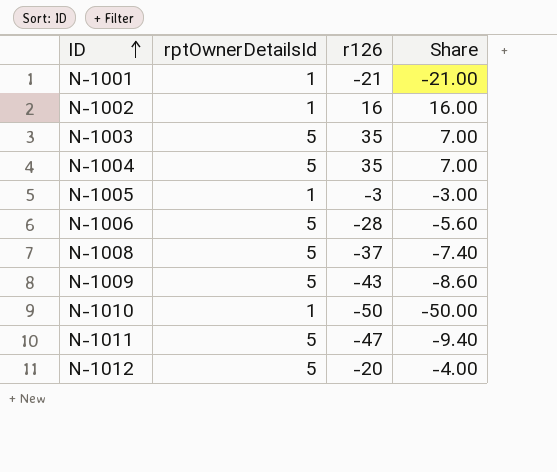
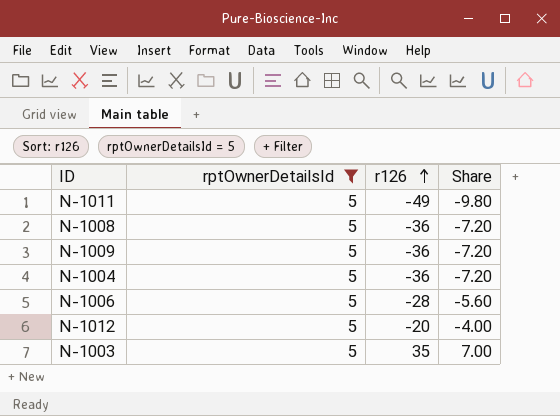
filter: none -> rptOwnerDetailsId = 5
row order: ID ascending -> r126 ascending
N-1011 | r126: -47 -> -49
N-1011 | Share: -9.40 -> -9.80
N-1008 | r126: -37 -> -36
N-1008 | Share: -7.40 -> -7.20
N-1009 | r126: -43 -> -36
N-1009 | Share: -8.60 -> -7.20
N-1004 | r126: 35 -> -36
N-1004 | Share: 7.00 -> -7.20

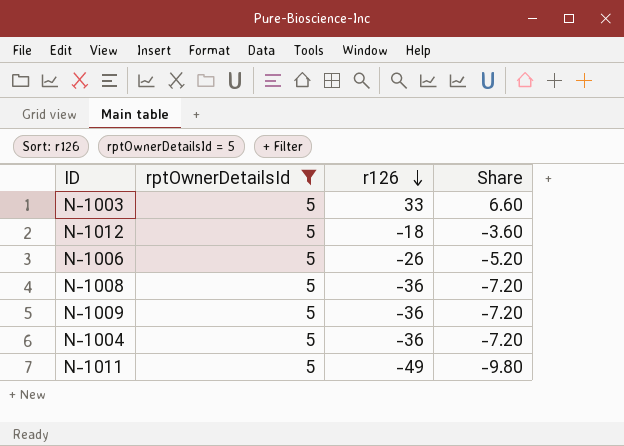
row order: r126 ascending -> r126 descending
N-1003 | r126: 35 -> 33
N-1003 | Share: 7.00 -> 6.60
N-1012 | r126: -20 -> -18
N-1012 | Share: -4.00 -> -3.60
N-1006 | r126: -28 -> -26
N-1006 | Share: -5.60 -> -5.20

